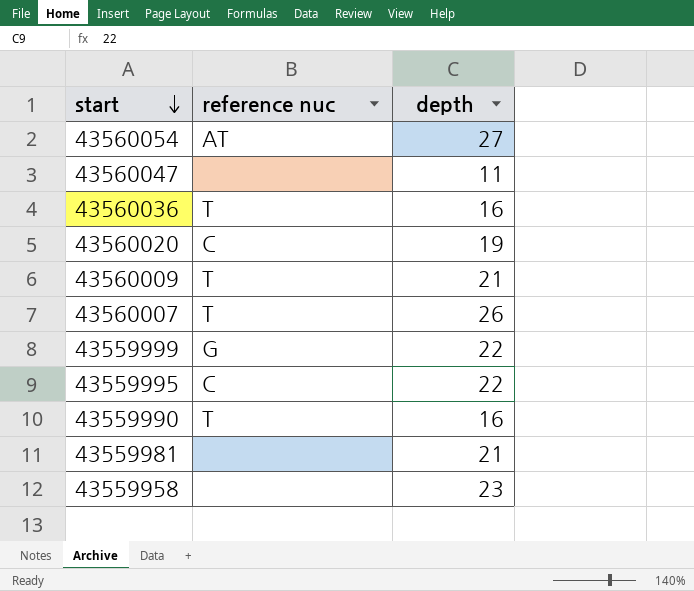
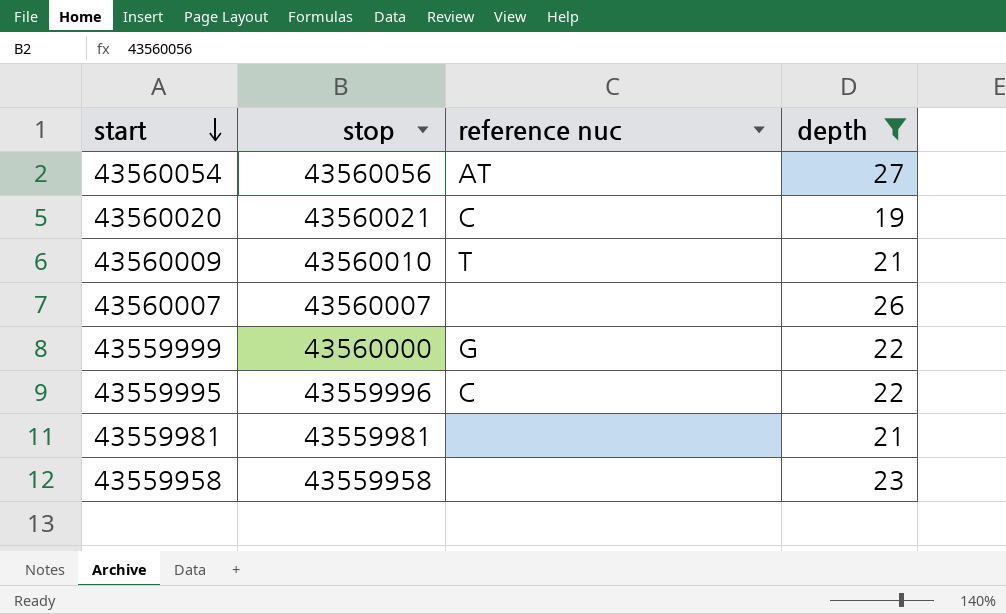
filter: none -> depth >= 19
column stop | position: none -> 2
43560007 | reference nuc: T -> none

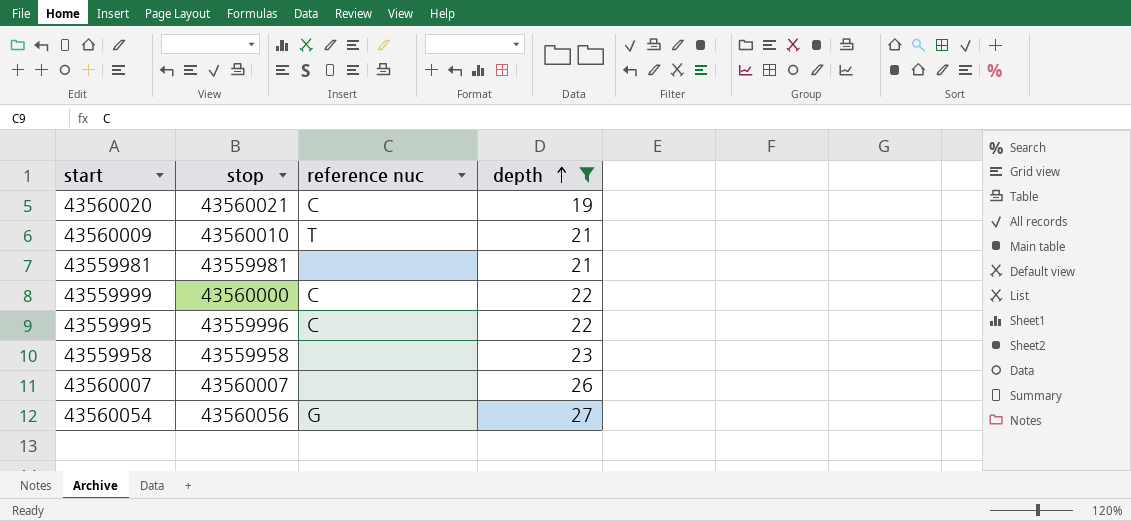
row order: start descending -> depth ascending
43559999 | reference nuc: G -> C
43560054 | reference nuc: AT -> G

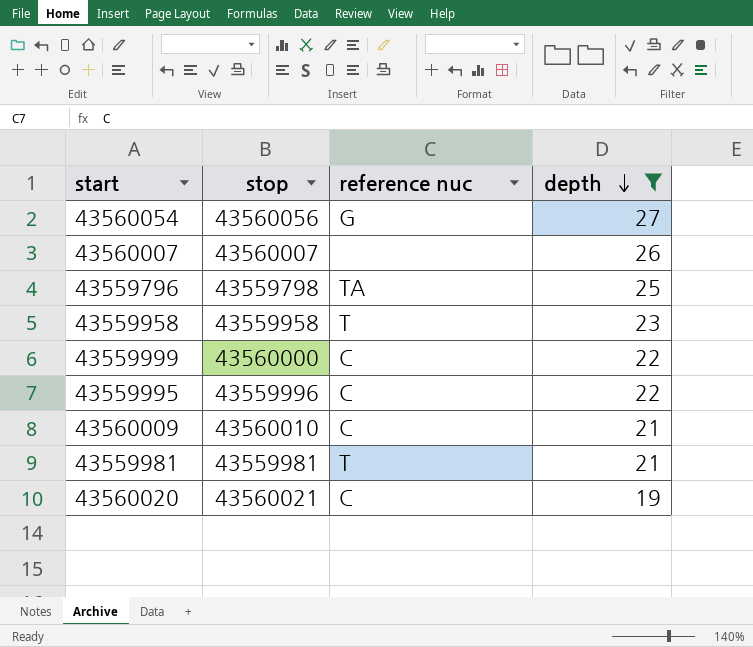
row order: depth ascending -> depth descending
row 43559796: none -> 43559798 | TA | 25
43559958 | reference nuc: none -> T
43560009 | reference nuc: T -> C
43559981 | reference nuc: none -> T

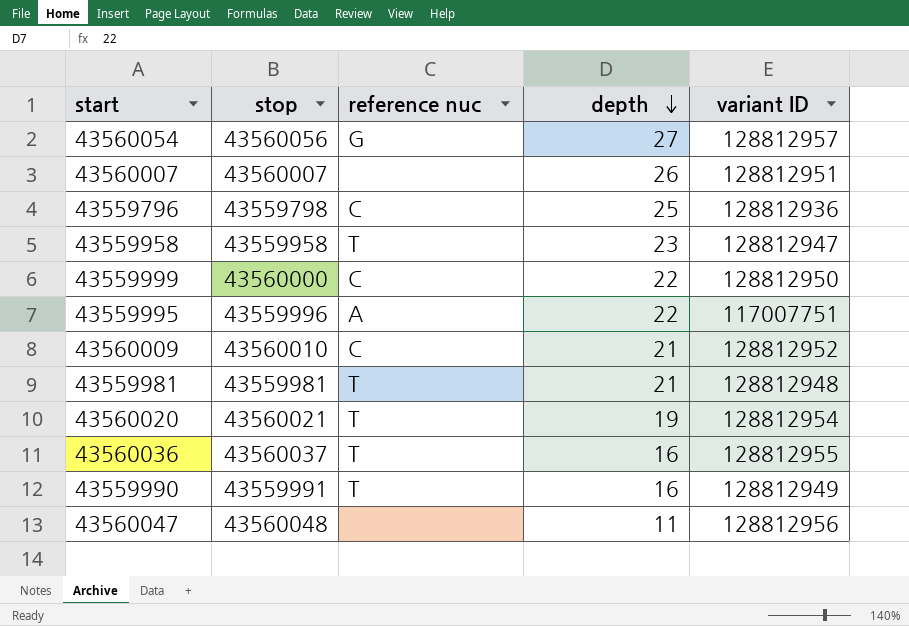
filter: depth >= 19 -> none
column variant ID | position: none -> 5
43559796 | reference nuc: TA -> C
43559995 | reference nuc: C -> A
43560020 | reference nuc: C -> T

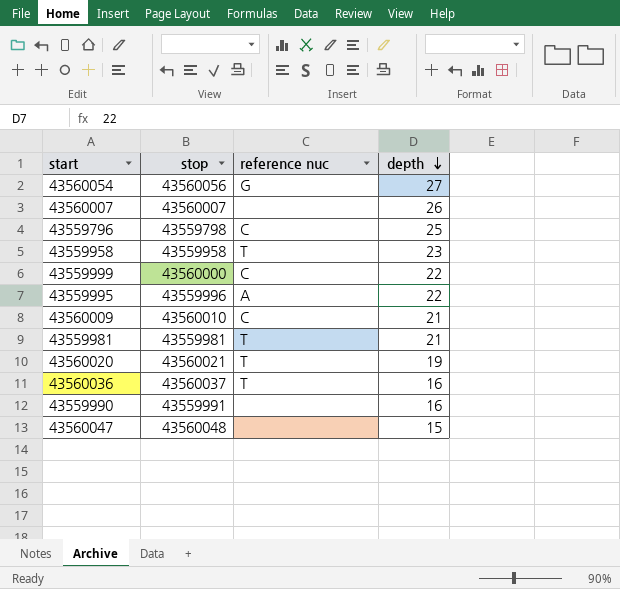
column variant ID | position: 5 -> none
43559990 | reference nuc: T -> none
43560047 | depth: 11 -> 15

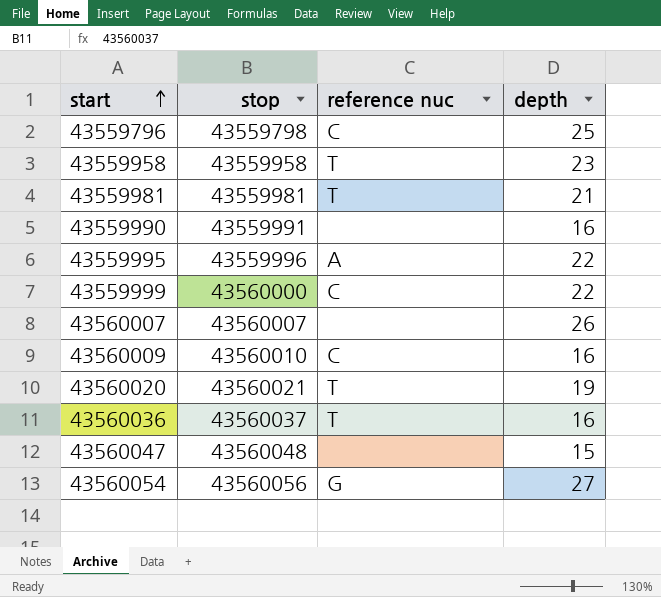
row order: depth descending -> start ascending
43560009 | depth: 21 -> 16

